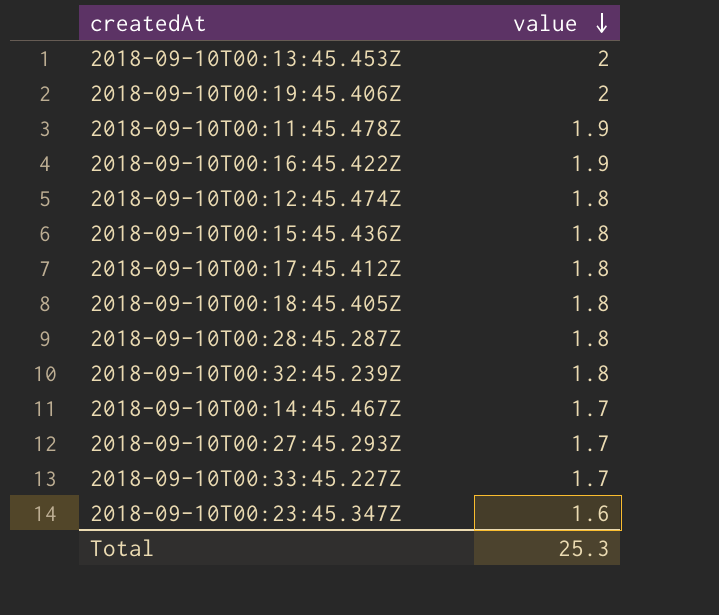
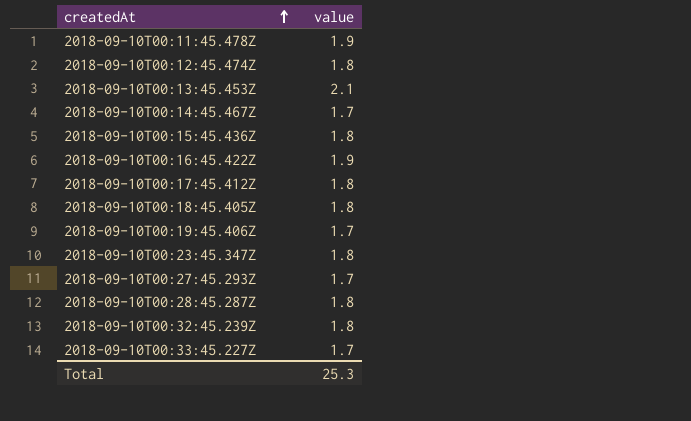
row order: value descending -> createdAt ascending
2018-09-10T00:13:45.453Z | value: 2 -> 2.1
2018-09-10T00:19:45.406Z | value: 2 -> 1.7
2018-09-10T00:23:45.347Z | value: 1.6 -> 1.8

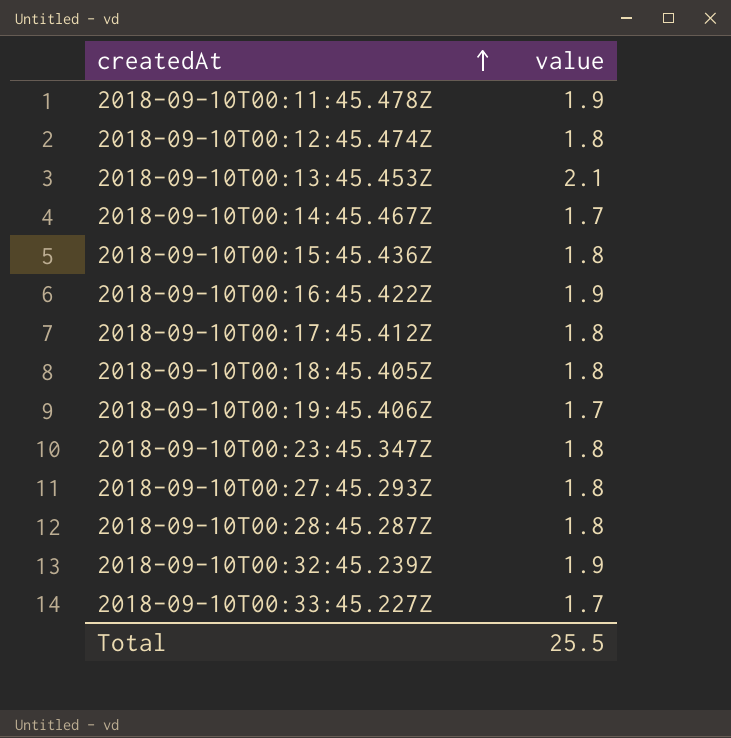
2018-09-10T00:27:45.293Z | value: 1.7 -> 1.8
2018-09-10T00:32:45.239Z | value: 1.8 -> 1.9
Total | value: 25.3 -> 25.5

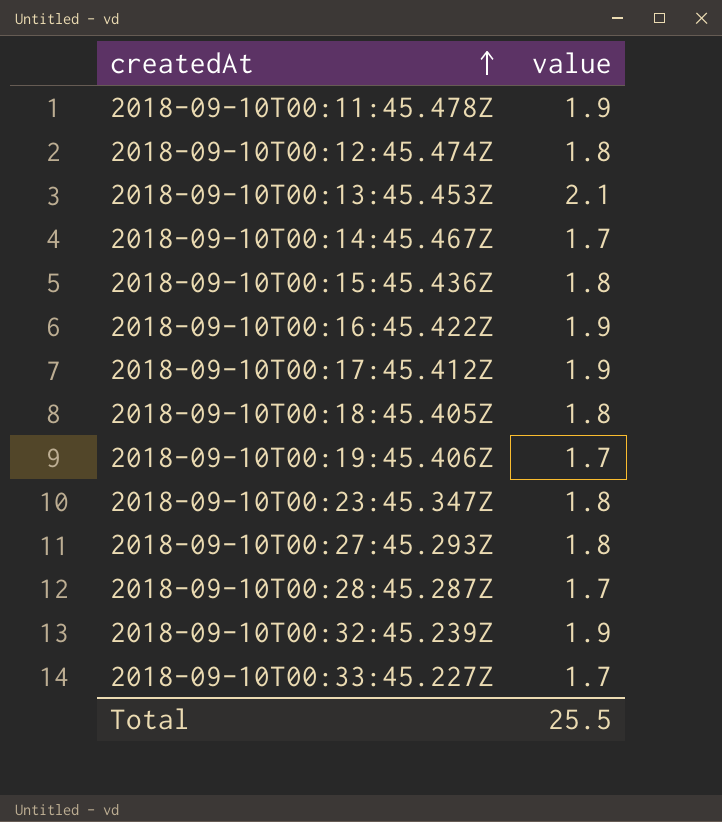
2018-09-10T00:17:45.412Z | value: 1.8 -> 1.9
2018-09-10T00:28:45.287Z | value: 1.8 -> 1.7

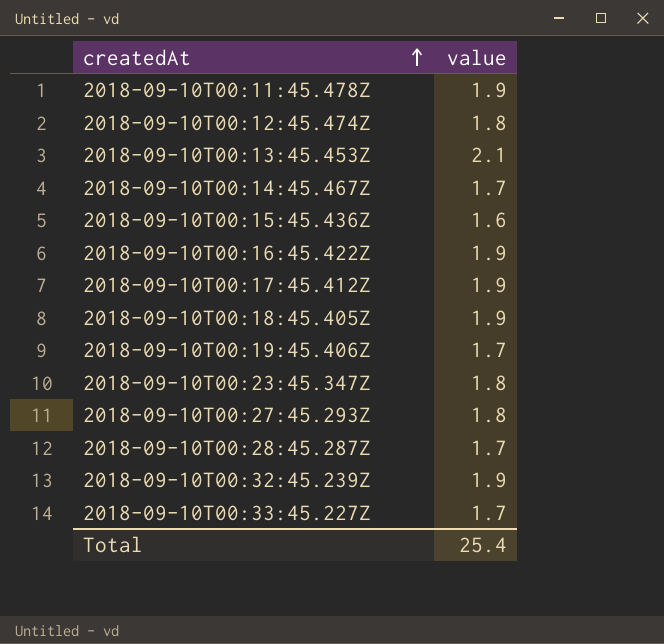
2018-09-10T00:15:45.436Z | value: 1.8 -> 1.6
2018-09-10T00:18:45.405Z | value: 1.8 -> 1.9
Total | value: 25.5 -> 25.4

